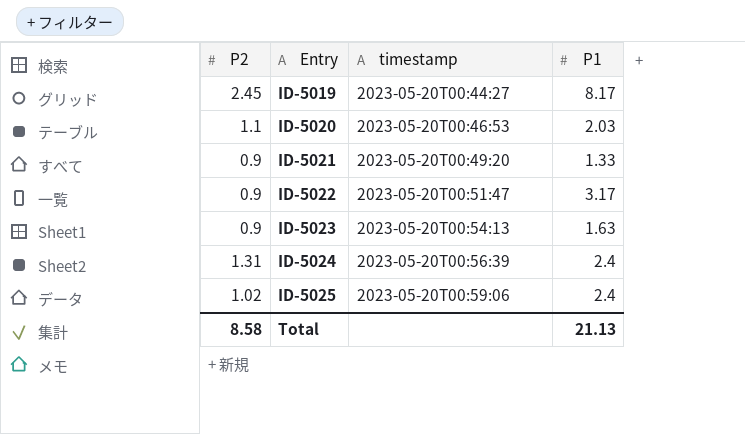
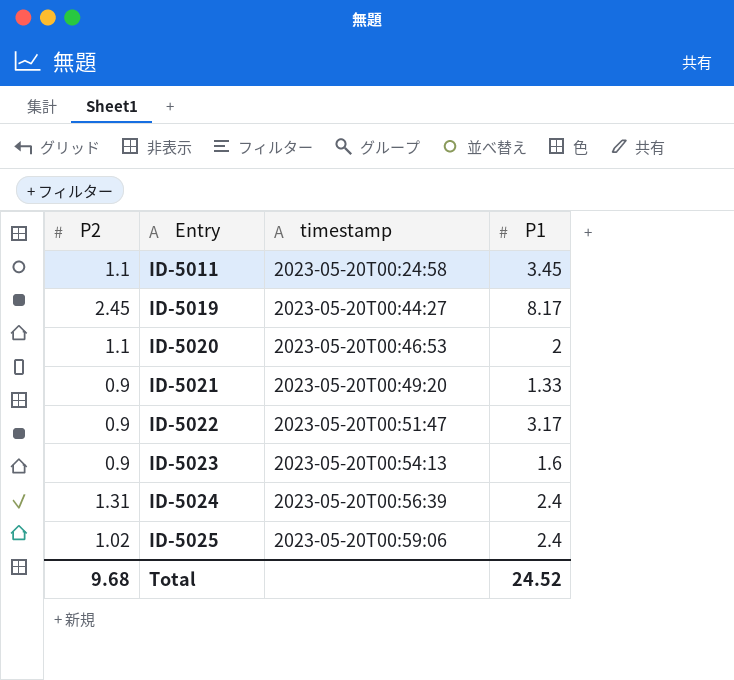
row ID-5011: none -> 1.1 | 2023-05-20T00:24:58 | 3.45
ID-5020 | P1: 2.03 -> 2
ID-5023 | P1: 1.63 -> 1.6
Total | P2: 8.58 -> 9.68
Total | P1: 21.13 -> 24.52

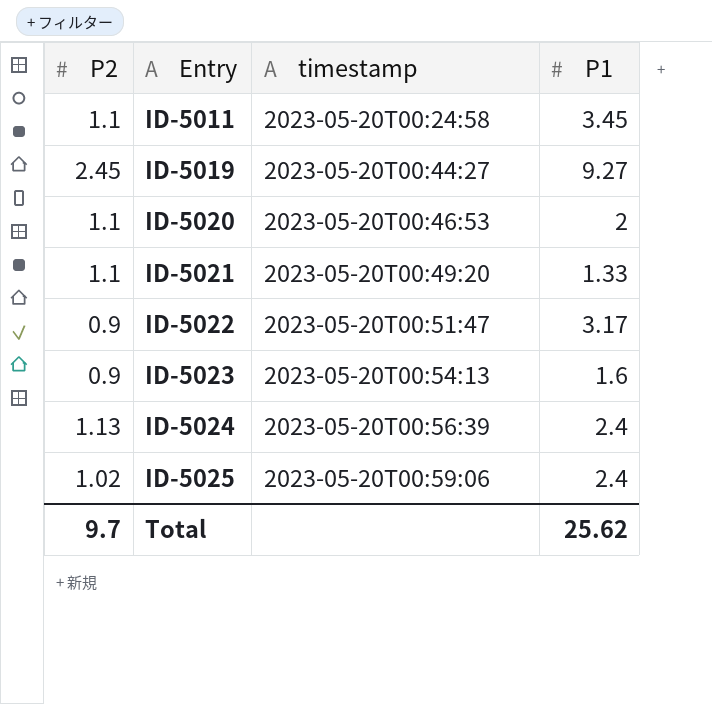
ID-5019 | P1: 8.17 -> 9.27
ID-5021 | P2: 0.9 -> 1.1
ID-5024 | P2: 1.31 -> 1.13
Total | P2: 9.68 -> 9.7
Total | P1: 24.52 -> 25.62

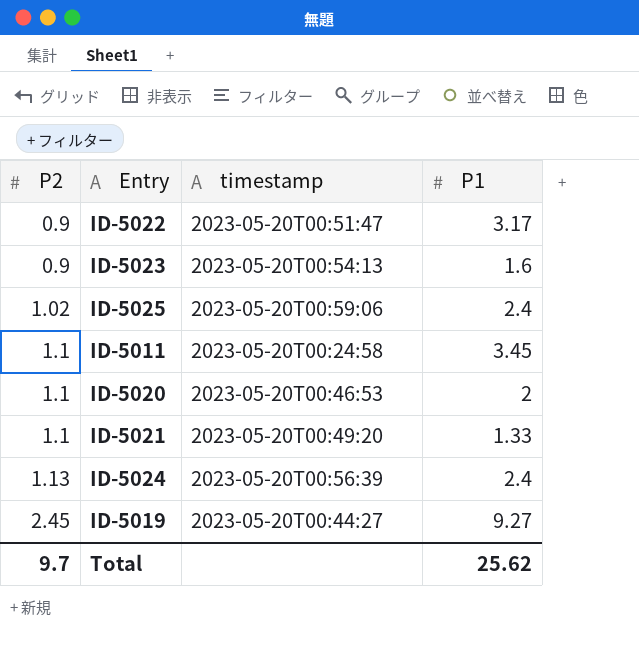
row order: Entry ascending -> P2 ascending

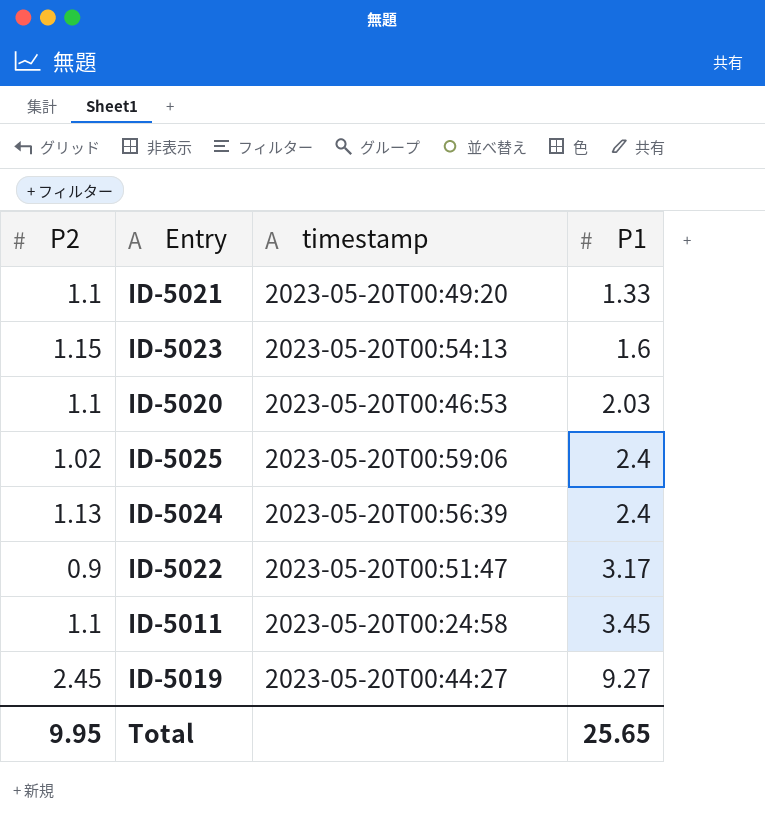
row order: P2 ascending -> P1 ascending
ID-5023 | P2: 0.9 -> 1.15
ID-5020 | P1: 2 -> 2.03
Total | P2: 9.7 -> 9.95
Total | P1: 25.62 -> 25.65

